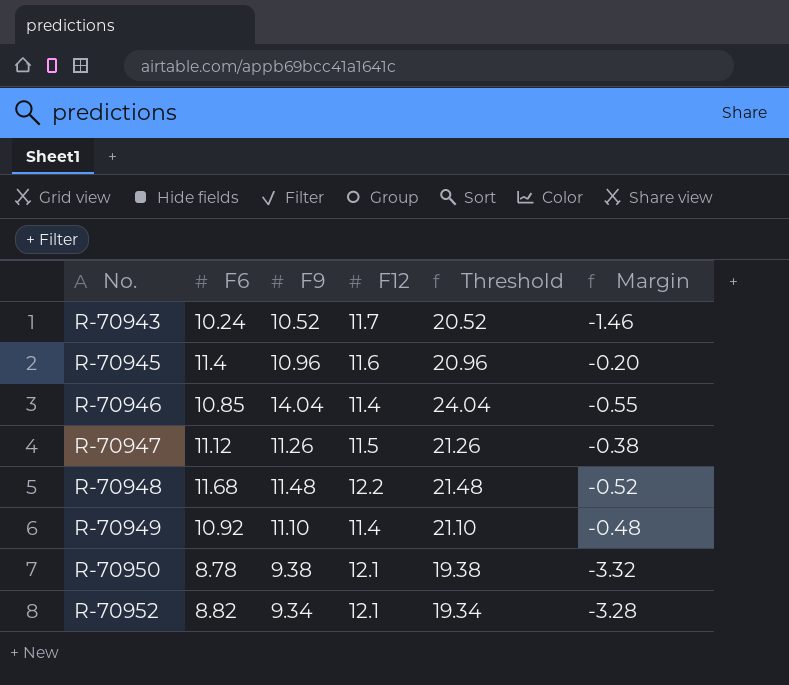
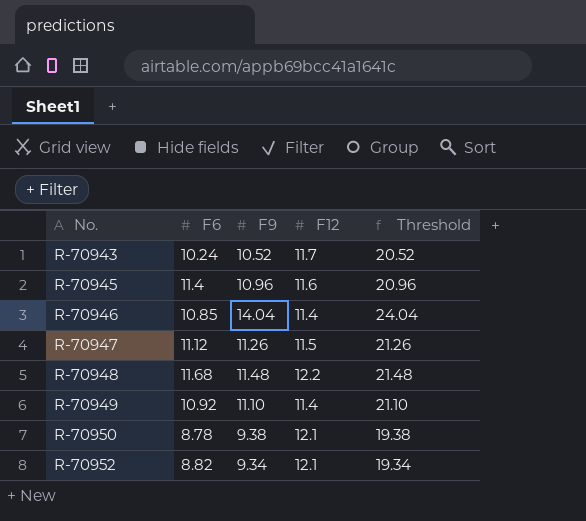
column Margin | formula: [F6] - [F12] -> none

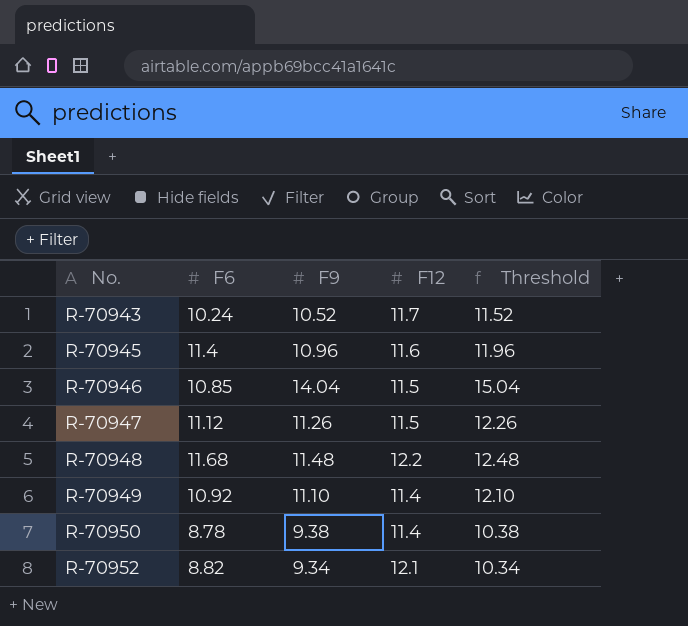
column Threshold | formula: [F9] + 10 -> [F9] + 1
R-70946 | F12: 11.4 -> 11.5
R-70950 | F12: 12.1 -> 11.4

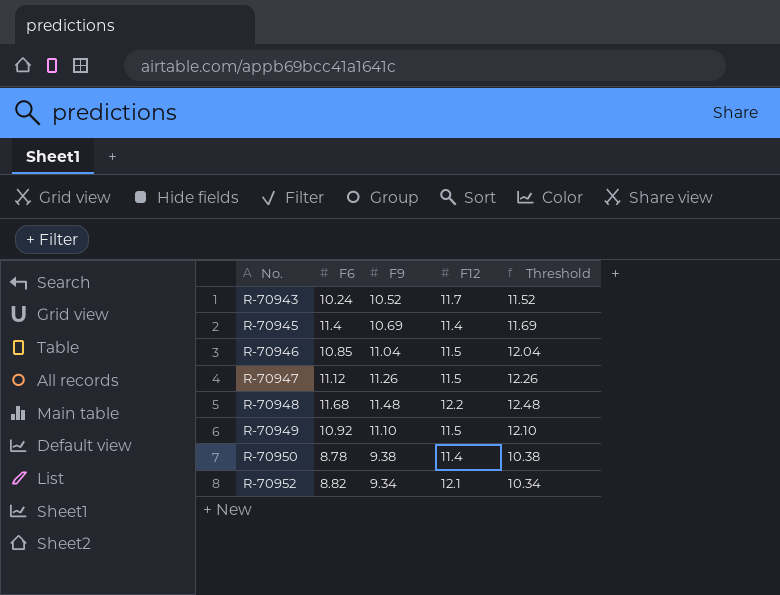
R-70945 | F9: 10.96 -> 10.69
R-70945 | F12: 11.6 -> 11.4
R-70945 | Threshold: 11.96 -> 11.69
R-70946 | F9: 14.04 -> 11.04
R-70946 | Threshold: 15.04 -> 12.04
R-70949 | F12: 11.4 -> 11.5

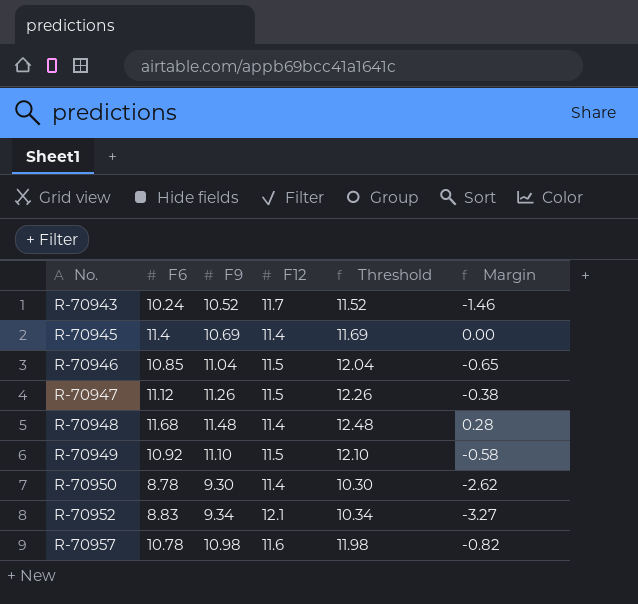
column Margin | formula: none -> [F6] - [F12]
R-70948 | F12: 12.2 -> 11.4
R-70950 | F9: 9.38 -> 9.30
R-70950 | Threshold: 10.38 -> 10.30
R-70952 | F6: 8.82 -> 8.83
row R-70957: none -> 10.78 | 10.98 | 11.6 | 11.98 | -0.82

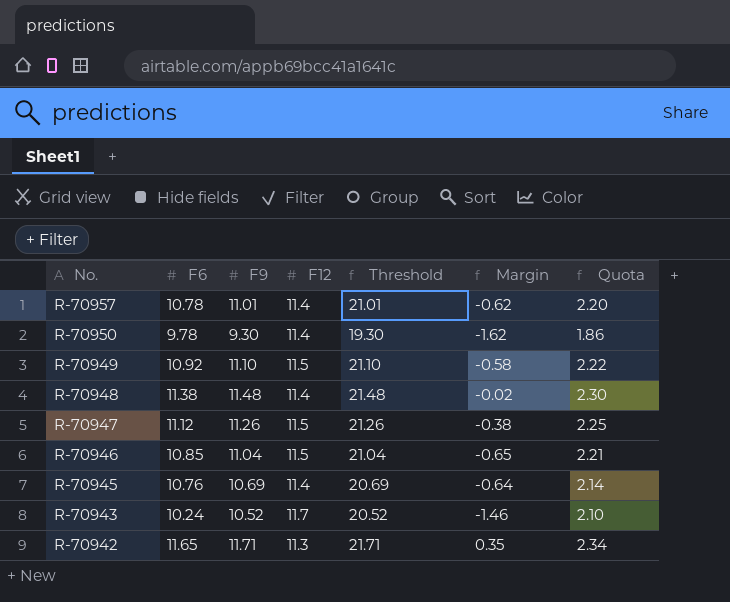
row order: No. ascending -> No. descending
column Threshold | formula: [F9] + 1 -> [F9] + 10
column Quota | formula: none -> [F9] * 0.2
row R-70952: 8.83 | 9.34 | 12.1 | 10.34 | -3.27 -> none
R-70957 | F9: 10.98 -> 11.01
R-70957 | F12: 11.6 -> 11.4
R-70957 | Margin: -0.82 -> -0.62
R-70950 | F6: 8.78 -> 9.78
R-70950 | Margin: -2.62 -> -1.62
R-70948 | F6: 11.68 -> 11.38
R-70948 | Margin: 0.28 -> -0.02
R-70945 | F6: 11.4 -> 10.76
R-70945 | Margin: 0.00 -> -0.64
row R-70942: none -> 11.65 | 11.71 | 11.3 | 21.71 | 0.35 | 2.34

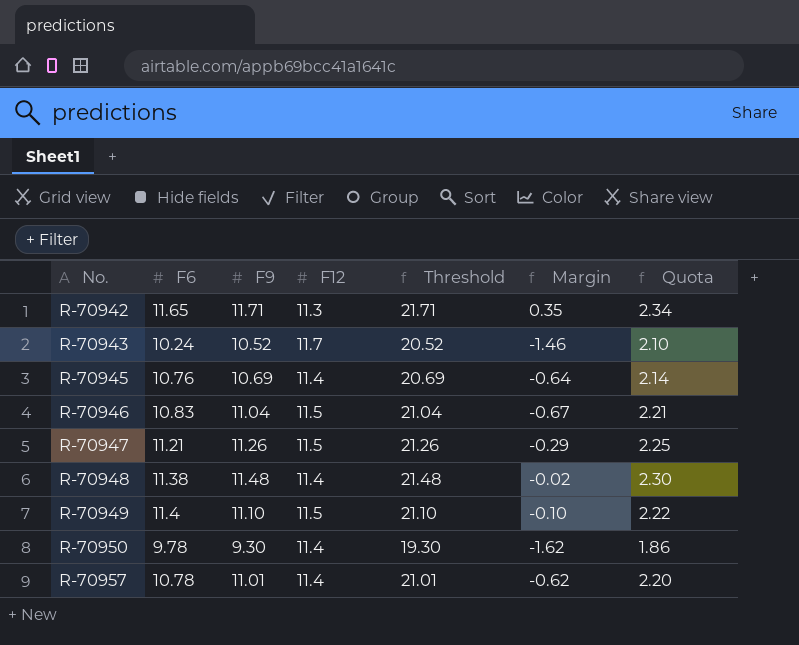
row order: No. descending -> No. ascending
R-70946 | F6: 10.85 -> 10.83
R-70946 | Margin: -0.65 -> -0.67
R-70947 | F6: 11.12 -> 11.21
R-70947 | Margin: -0.38 -> -0.29
R-70949 | F6: 10.92 -> 11.4
R-70949 | Margin: -0.58 -> -0.10

